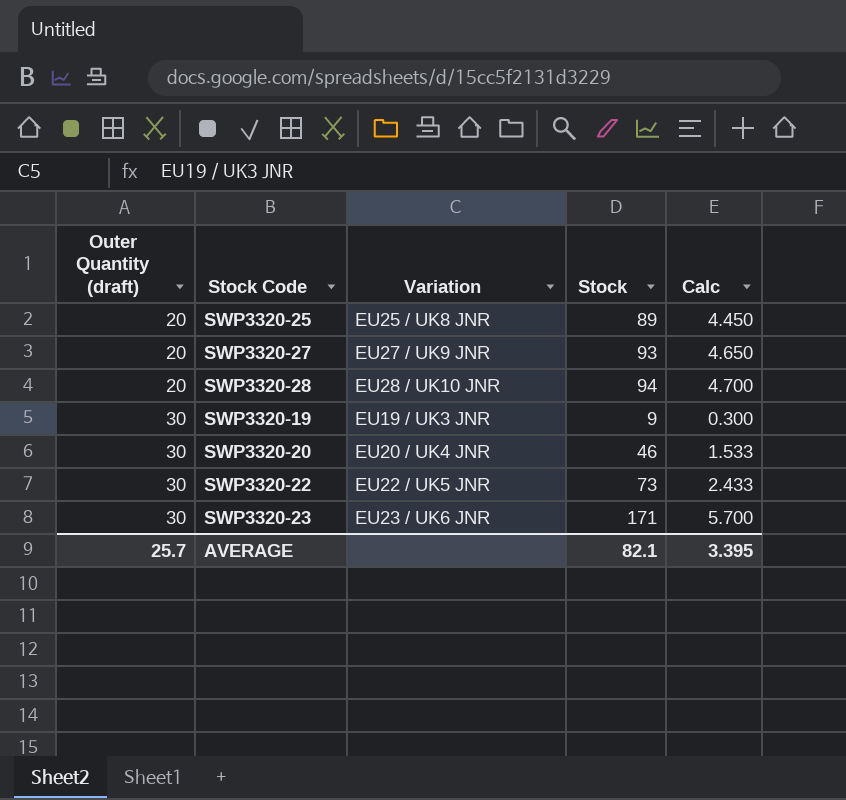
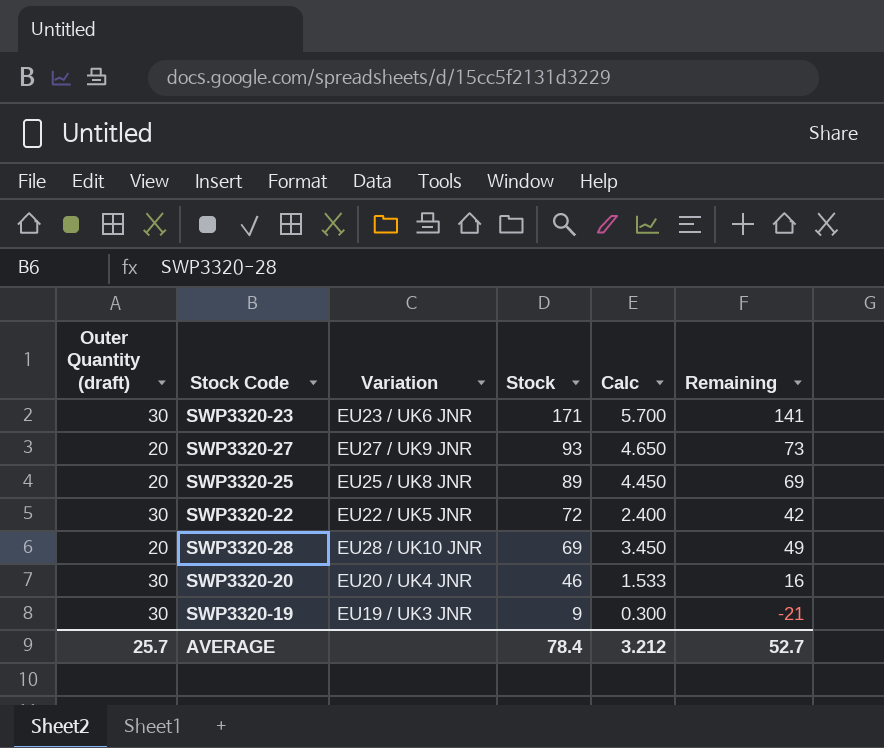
row order: Outer Quantity (draft) ascending -> Stock descending
column Remaining | formula: none -> [Stock] - [Outer Quantity (draft)]
SWP3320-22 | Stock: 73 -> 72
SWP3320-22 | Calc: 2.433 -> 2.400
SWP3320-28 | Stock: 94 -> 69
SWP3320-28 | Calc: 4.700 -> 3.450
AVERAGE | Stock: 82.1 -> 78.4
AVERAGE | Calc: 3.395 -> 3.212

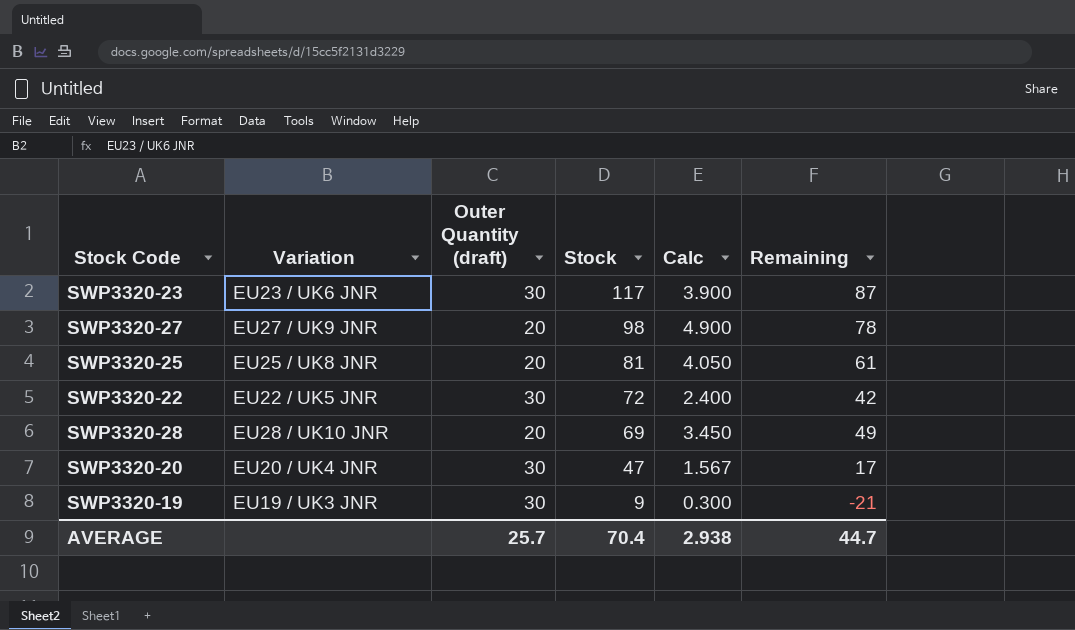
column Outer Quantity (draft) | position: 1 -> 3
SWP3320-23 | Stock: 171 -> 117
SWP3320-23 | Calc: 5.700 -> 3.900
SWP3320-23 | Remaining: 141 -> 87
SWP3320-27 | Stock: 93 -> 98
SWP3320-27 | Calc: 4.650 -> 4.900
SWP3320-27 | Remaining: 73 -> 78
SWP3320-25 | Stock: 89 -> 81
SWP3320-25 | Calc: 4.450 -> 4.050
SWP3320-25 | Remaining: 69 -> 61
SWP3320-20 | Stock: 46 -> 47
SWP3320-20 | Calc: 1.533 -> 1.567
SWP3320-20 | Remaining: 16 -> 17
AVERAGE | Stock: 78.4 -> 70.4
AVERAGE | Calc: 3.212 -> 2.938
AVERAGE | Remaining: 52.7 -> 44.7

